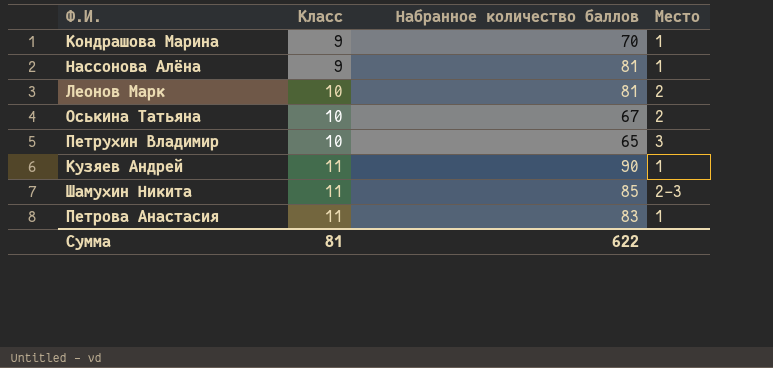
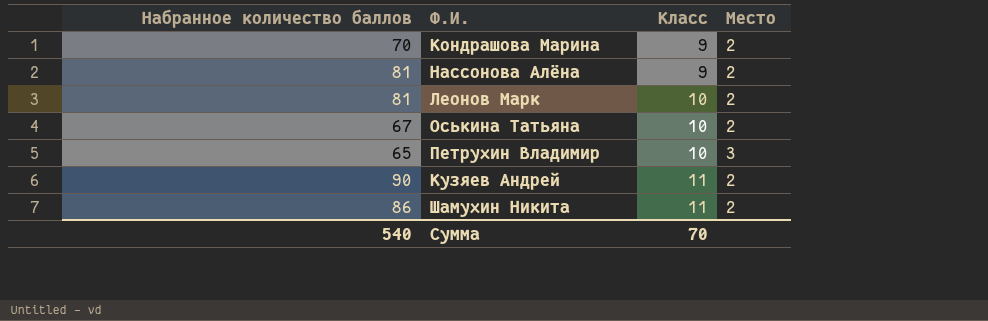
column Набранное количество баллов | position: 3 -> 1
row Петрова Анастасия: 11 | 83 | 1 -> none
Кондрашова Марина | Место: 1 -> 2
Нассонова Алёна | Место: 1 -> 2
Кузяев Андрей | Место: 1 -> 2
Шамухин Никита | Набранное количество баллов: 85 -> 86
Шамухин Никита | Место: 2-3 -> 2
Сумма | Набранное количество баллов: 622 -> 540
Сумма | Класс: 81 -> 70

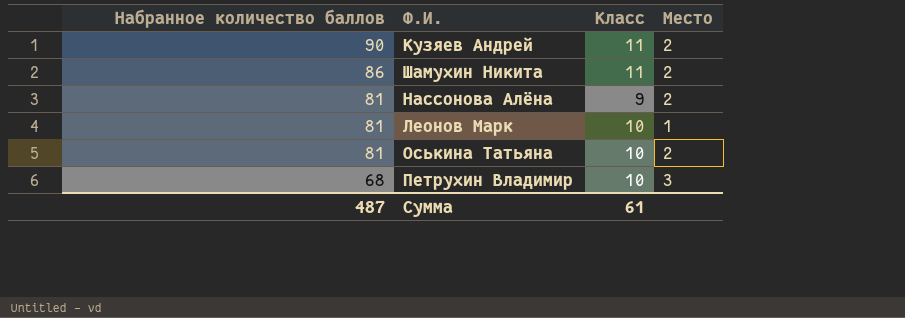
row order: Класс ascending -> Набранное количество баллов descending
row Кондрашова Марина: 70 | 9 | 2 -> none
Леонов Марк | Место: 2 -> 1
Оськина Татьяна | Набранное количество баллов: 67 -> 81
Петрухин Владимир | Набранное количество баллов: 65 -> 68
Сумма | Набранное количество баллов: 540 -> 487
Сумма | Класс: 70 -> 61

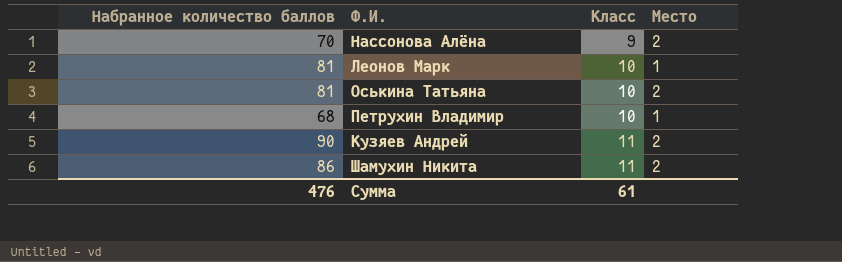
row order: Набранное количество баллов descending -> Класс ascending
Нассонова Алёна | Набранное количество баллов: 81 -> 70
Петрухин Владимир | Место: 3 -> 1
Сумма | Набранное количество баллов: 487 -> 476

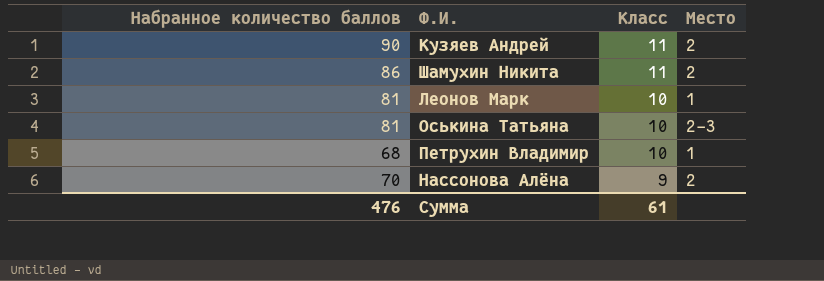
row order: Класс ascending -> Класс descending
Оськина Татьяна | Место: 2 -> 2-3

